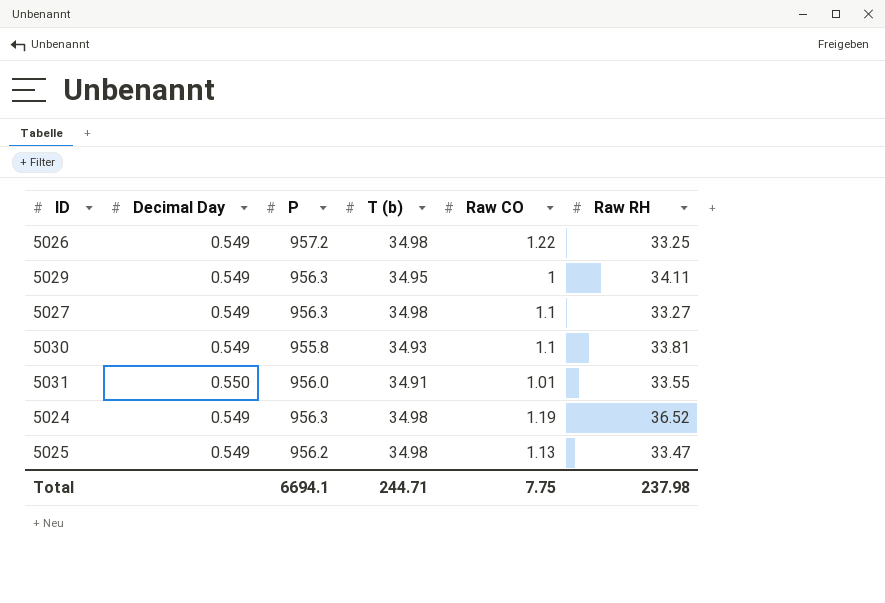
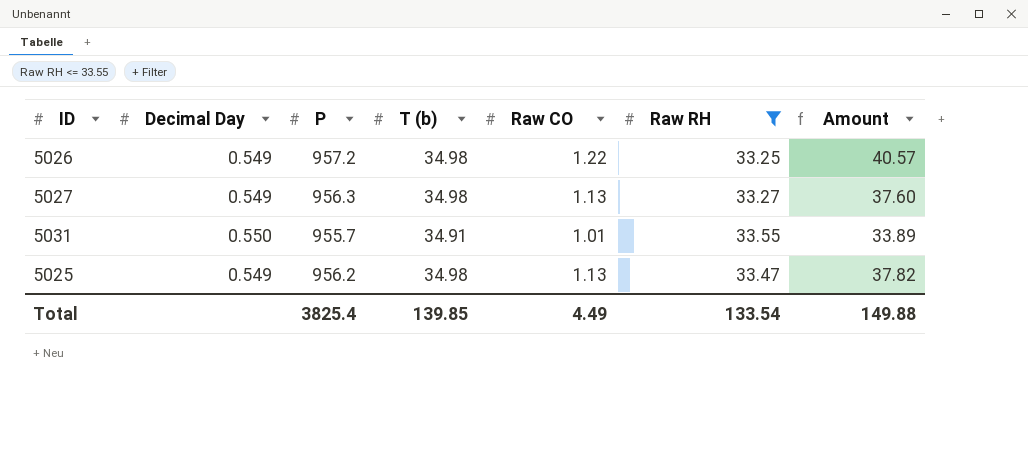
filter: none -> Raw RH <= 33.55
column Amount | formula: none -> [Raw CO] * [Raw RH]
5027 | Raw CO: 1.1 -> 1.13
5031 | P: 956.0 -> 955.7
Total | P: 6694.1 -> 3825.4
Total | T (b): 244.71 -> 139.85
Total | Raw CO: 7.75 -> 4.49
Total | Raw RH: 237.98 -> 133.54

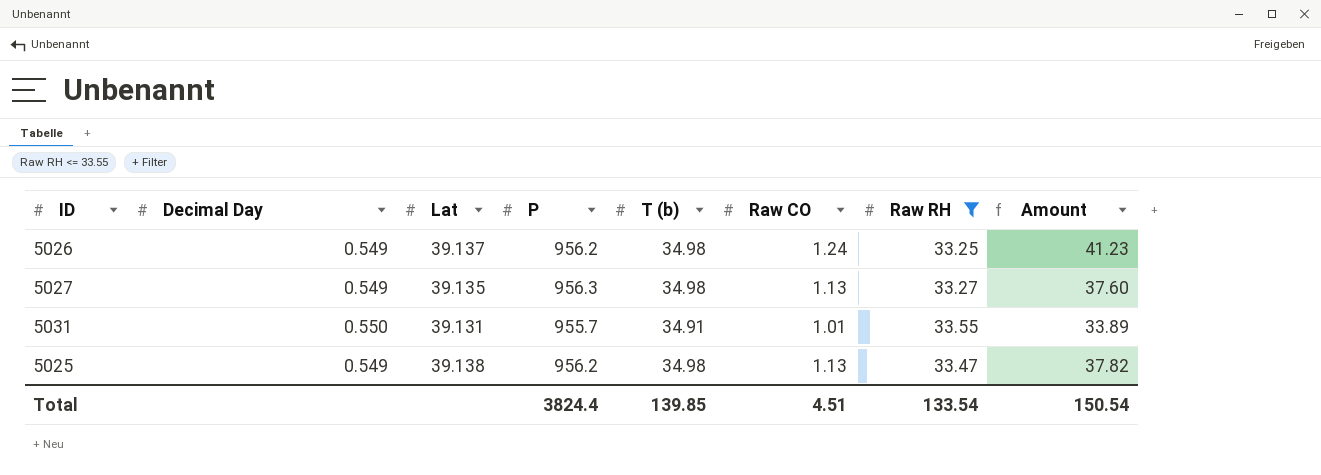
column Lat | position: none -> 3
5026 | P: 957.2 -> 956.2
5026 | Raw CO: 1.22 -> 1.24
5026 | Amount: 40.57 -> 41.23
Total | P: 3825.4 -> 3824.4
Total | Raw CO: 4.49 -> 4.51
Total | Amount: 149.88 -> 150.54

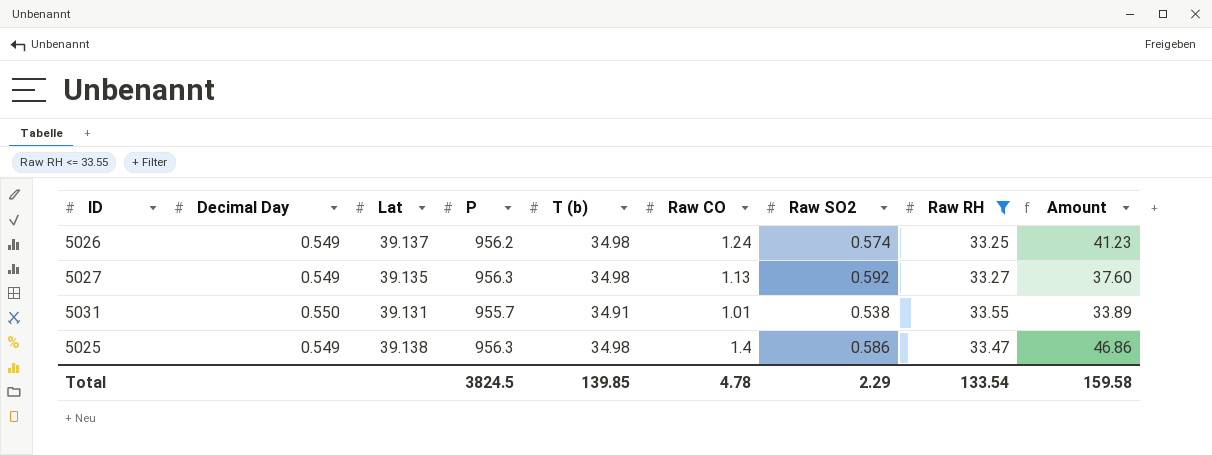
column Raw SO2 | position: none -> 7
5025 | P: 956.2 -> 956.3
5025 | Raw CO: 1.13 -> 1.4
5025 | Amount: 37.82 -> 46.86
Total | P: 3824.4 -> 3824.5
Total | Raw CO: 4.51 -> 4.78
Total | Amount: 150.54 -> 159.58

